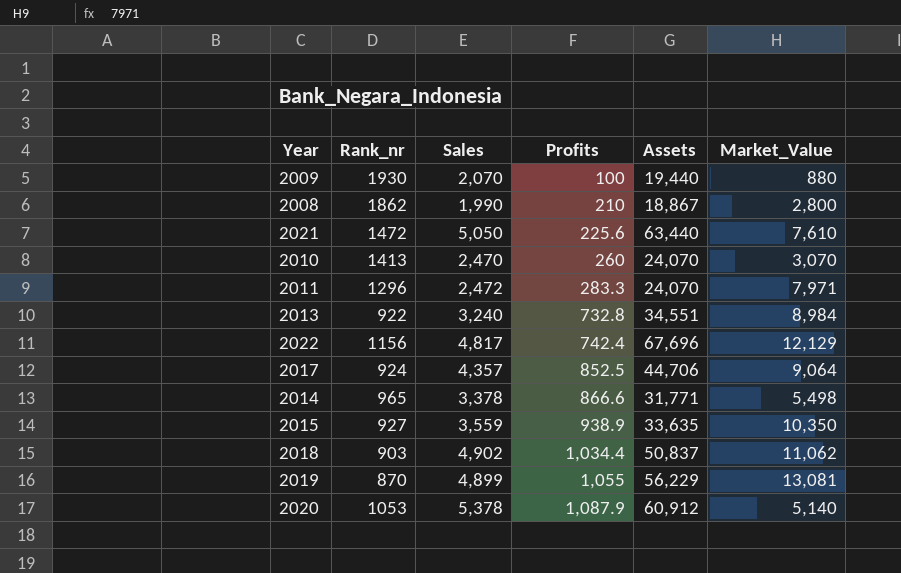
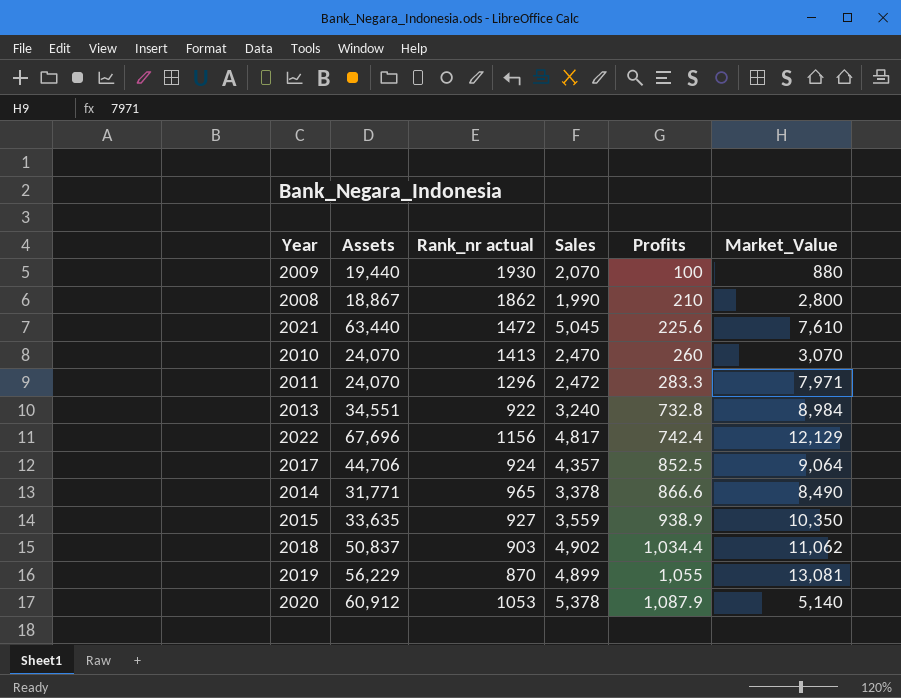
column Assets | position: 5 -> 2
column name: Rank_nr -> Rank_nr actual
2021 | Sales: 5,050 -> 5,045
2014 | Market_Value: 5,498 -> 8,490

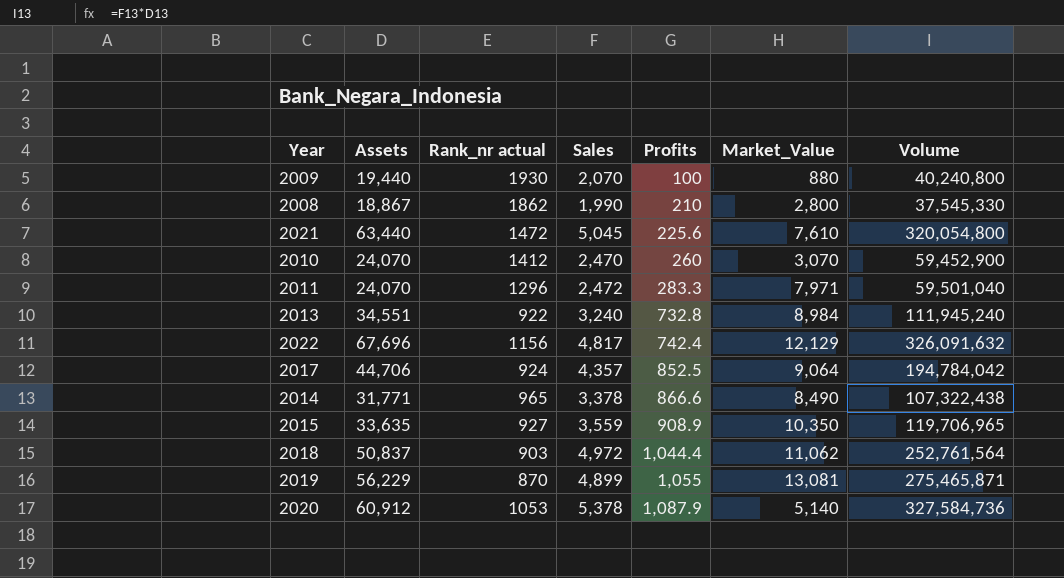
column Volume | formula: none -> [Assets] * [Sales]
2010 | Rank_nr actual: 1413 -> 1412
2015 | Profits: 938.9 -> 908.9
2018 | Sales: 4,902 -> 4,972
2018 | Profits: 1,034.4 -> 1,044.4

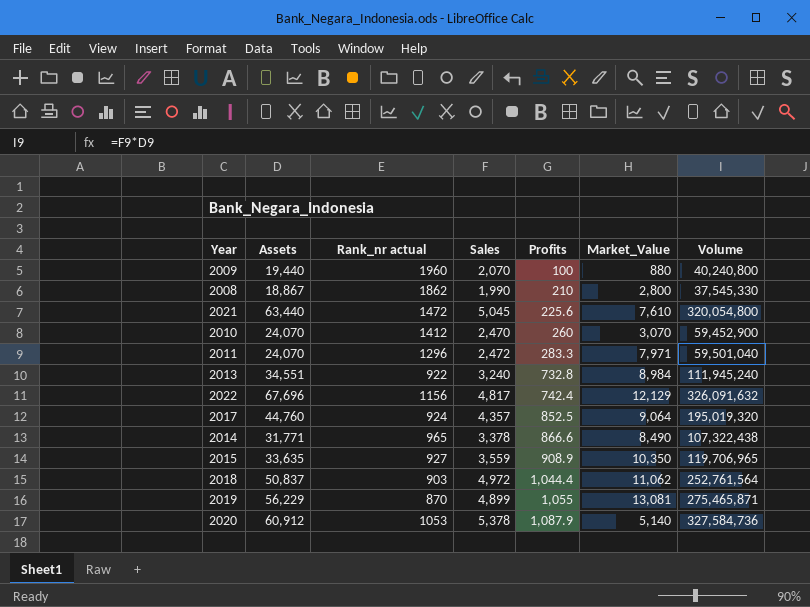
2009 | Rank_nr actual: 1930 -> 1960
2017 | Assets: 44,706 -> 44,760
2017 | Volume: 194,784,042 -> 195,019,320

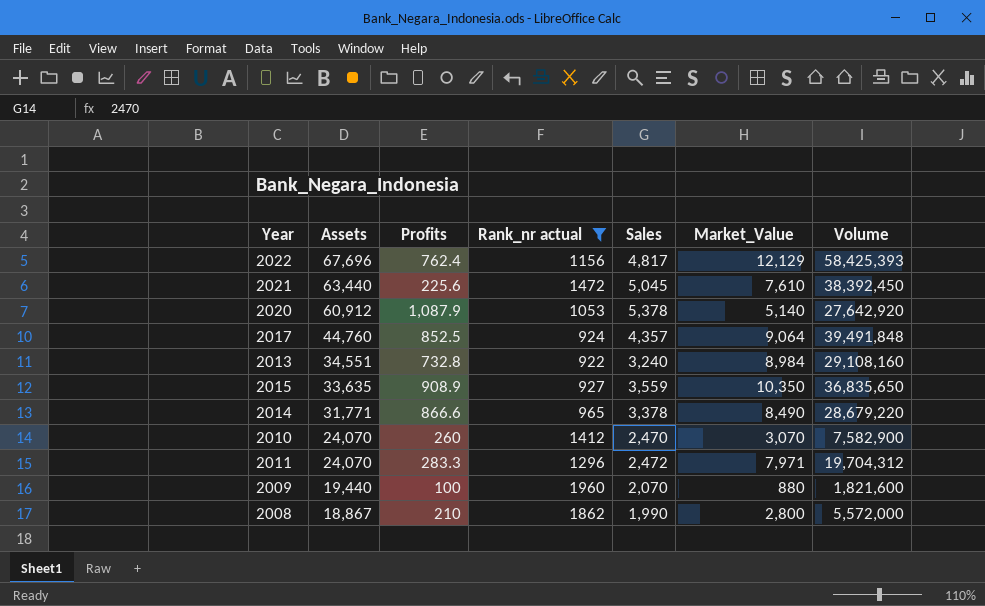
filter: none -> Rank_nr actual >= 922
row order: Profits ascending -> Assets descending
column Profits | position: 5 -> 3
column Volume | formula: [Assets] * [Sales] -> [Sales] * [Market_Value]
2022 | Profits: 742.4 -> 762.4

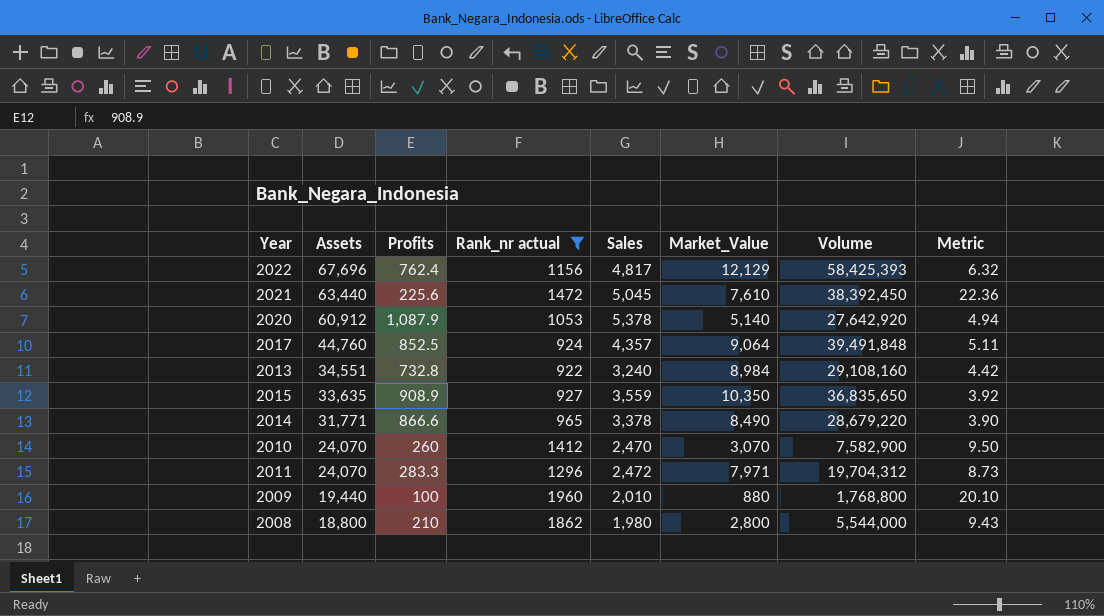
column Metric | formula: none -> [Sales] / [Profits]
2009 | Sales: 2,070 -> 2,010
2009 | Volume: 1,821,600 -> 1,768,800
2008 | Assets: 18,867 -> 18,800
2008 | Sales: 1,990 -> 1,980
2008 | Volume: 5,572,000 -> 5,544,000

